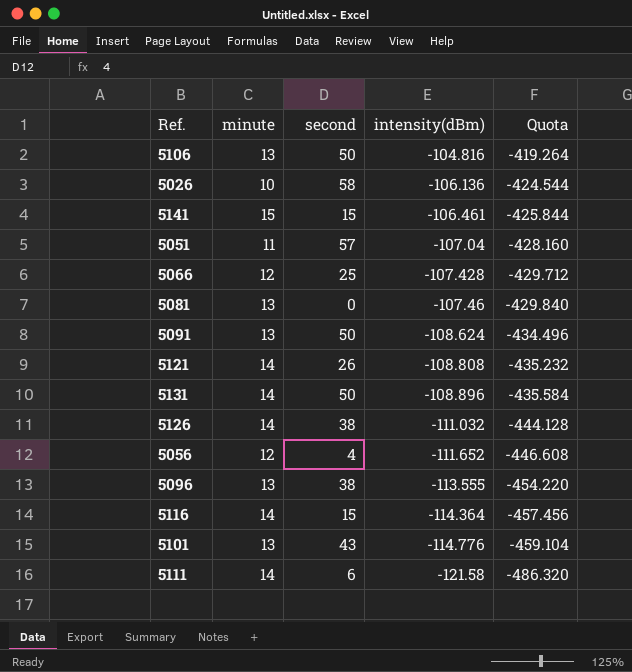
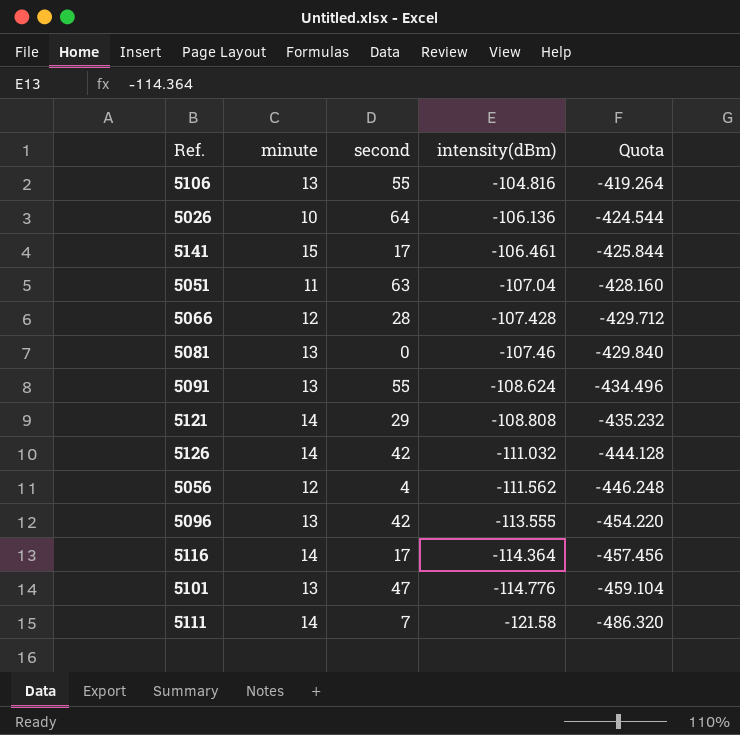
row 5131: 14 | 50 | -108.896 | -435.584 -> none
5106 | second: 50 -> 55
5026 | second: 58 -> 64
5141 | second: 15 -> 17
5051 | second: 57 -> 63
5066 | second: 25 -> 28
5091 | second: 50 -> 55
5121 | second: 26 -> 29
5126 | second: 38 -> 42
5056 | intensity(dBm): -111.652 -> -111.562
5056 | Quota: -446.608 -> -446.248
5096 | second: 38 -> 42
5116 | second: 15 -> 17
5101 | second: 43 -> 47
5111 | second: 6 -> 7

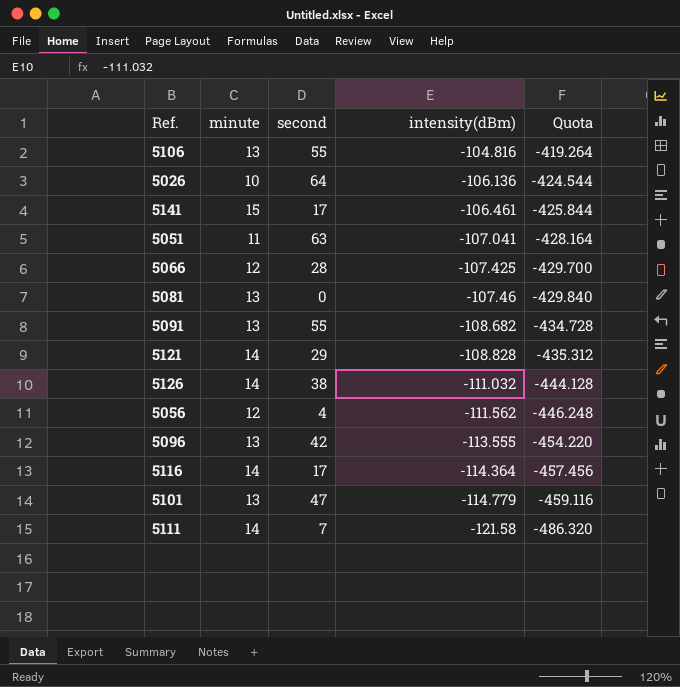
5051 | intensity(dBm): -107.04 -> -107.041
5051 | Quota: -428.160 -> -428.164
5066 | intensity(dBm): -107.428 -> -107.425
5066 | Quota: -429.712 -> -429.700
5091 | intensity(dBm): -108.624 -> -108.682
5091 | Quota: -434.496 -> -434.728
5121 | intensity(dBm): -108.808 -> -108.828
5121 | Quota: -435.232 -> -435.312
5126 | second: 42 -> 38
5101 | intensity(dBm): -114.776 -> -114.779
5101 | Quota: -459.104 -> -459.116

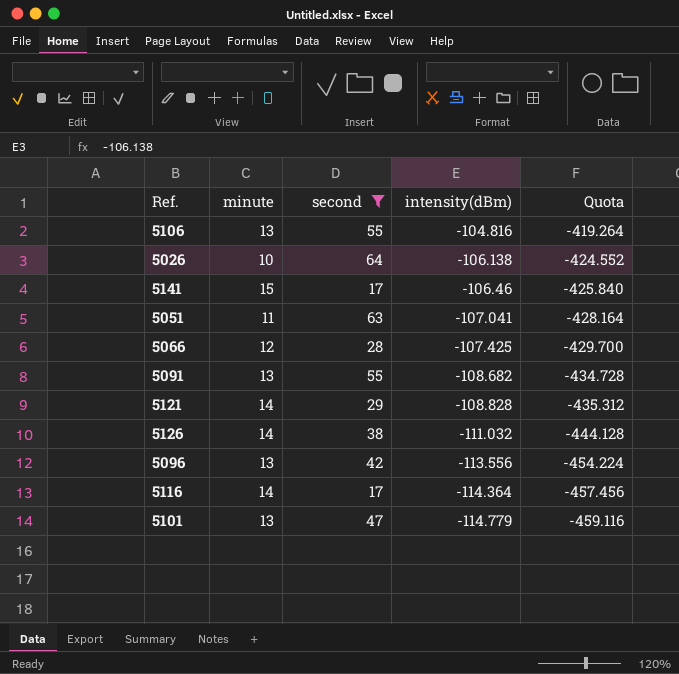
filter: none -> second >= 17
5026 | intensity(dBm): -106.136 -> -106.138
5026 | Quota: -424.544 -> -424.552
5141 | intensity(dBm): -106.461 -> -106.46
5141 | Quota: -425.844 -> -425.840
5096 | intensity(dBm): -113.555 -> -113.556
5096 | Quota: -454.220 -> -454.224

